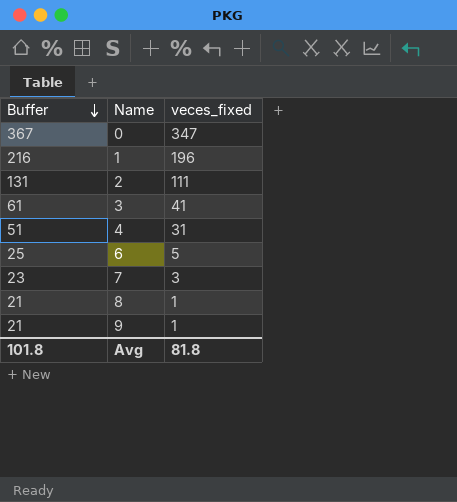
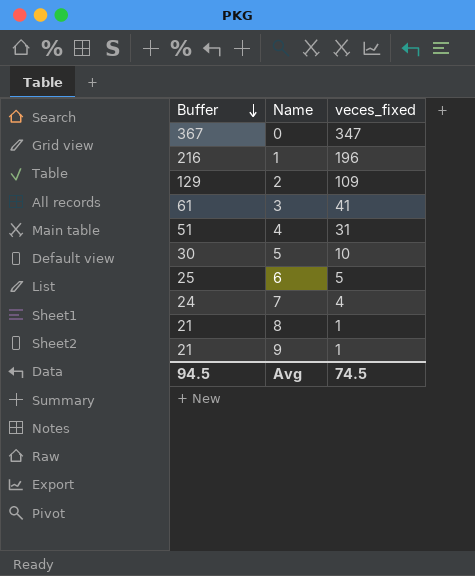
2 | Buffer: 131 -> 129
2 | veces_fixed: 111 -> 109
row 5: none -> 30 | 10
7 | Buffer: 23 -> 24
7 | veces_fixed: 3 -> 4
Avg | Buffer: 101.8 -> 94.5
Avg | veces_fixed: 81.8 -> 74.5

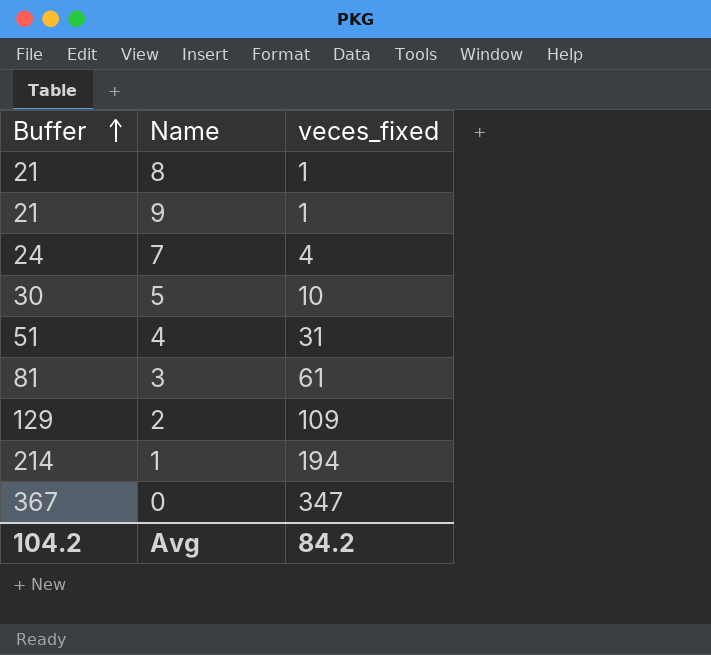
row order: Buffer descending -> Buffer ascending
row 6: 25 | 5 -> none
3 | Buffer: 61 -> 81
3 | veces_fixed: 41 -> 61
1 | Buffer: 216 -> 214
1 | veces_fixed: 196 -> 194
Avg | Buffer: 94.5 -> 104.2
Avg | veces_fixed: 74.5 -> 84.2

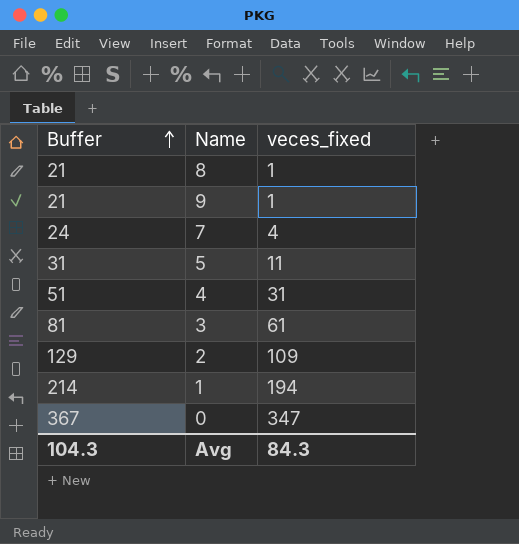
5 | Buffer: 30 -> 31
5 | veces_fixed: 10 -> 11
Avg | Buffer: 104.2 -> 104.3
Avg | veces_fixed: 84.2 -> 84.3

